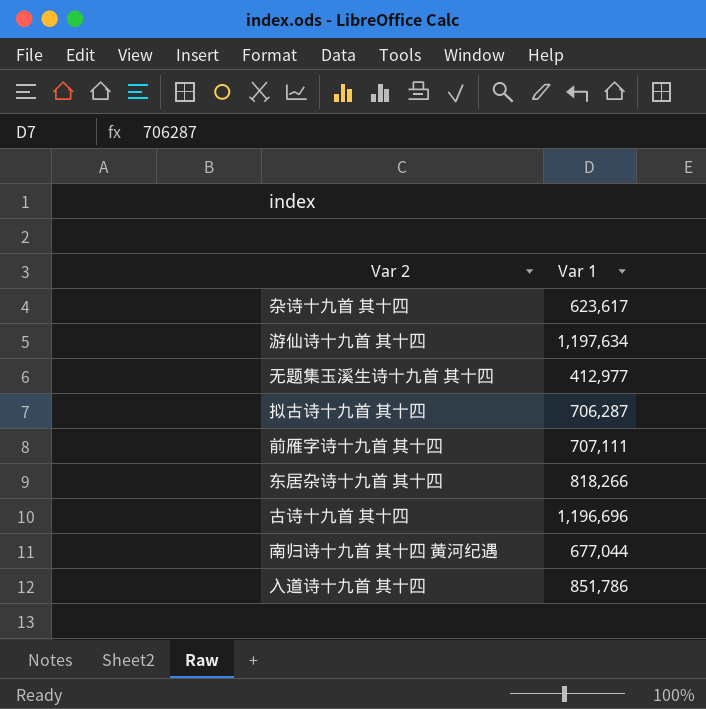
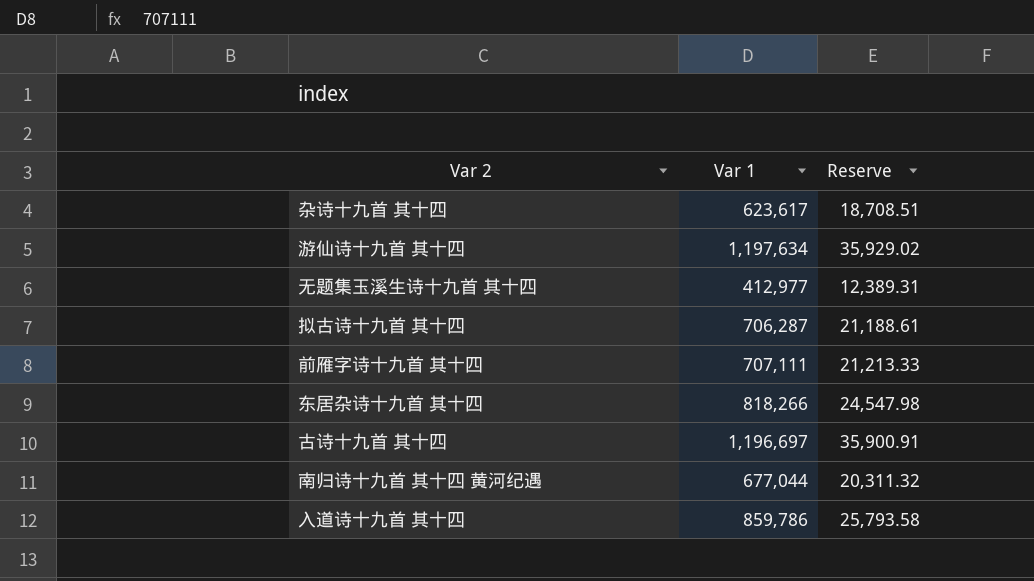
column Reserve | formula: none -> [Var 1] * 0.03
古诗十九首 其十四 | Var 1: 1,196,696 -> 1,196,697
入道诗十九首 其十四 | Var 1: 851,786 -> 859,786

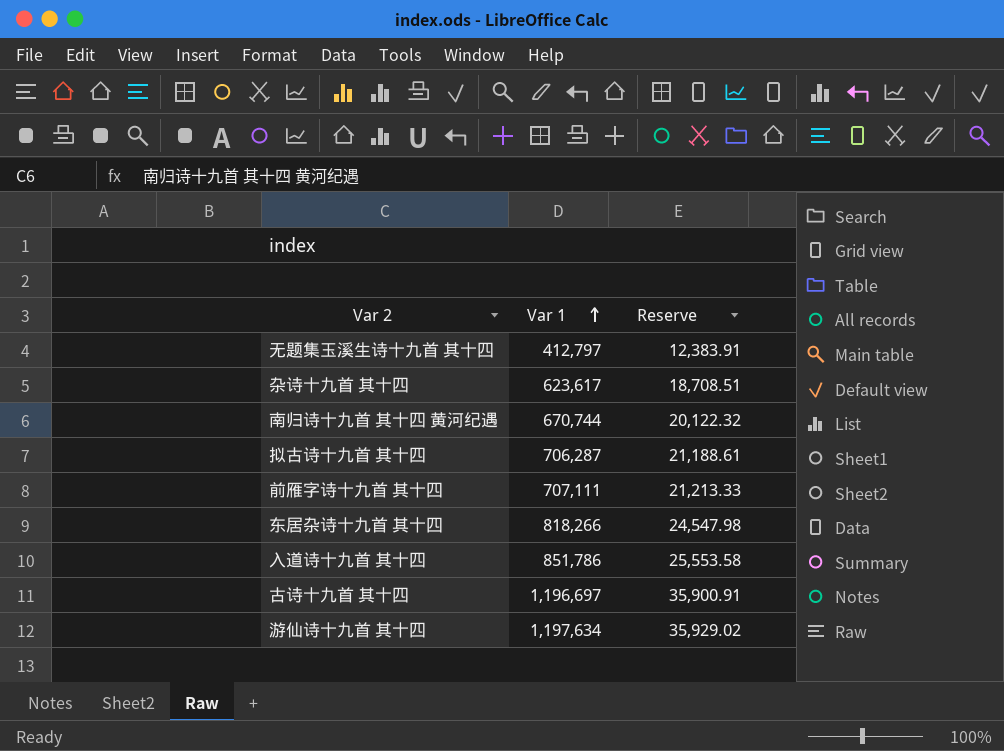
row order: none -> Var 1 ascending
无题集玉溪生诗十九首 其十四 | Var 1: 412,977 -> 412,797
无题集玉溪生诗十九首 其十四 | Reserve: 12,389.31 -> 12,383.91
南归诗十九首 其十四 黄河纪遇 | Var 1: 677,044 -> 670,744
南归诗十九首 其十四 黄河纪遇 | Reserve: 20,311.32 -> 20,122.32
入道诗十九首 其十四 | Var 1: 859,786 -> 851,786
入道诗十九首 其十四 | Reserve: 25,793.58 -> 25,553.58

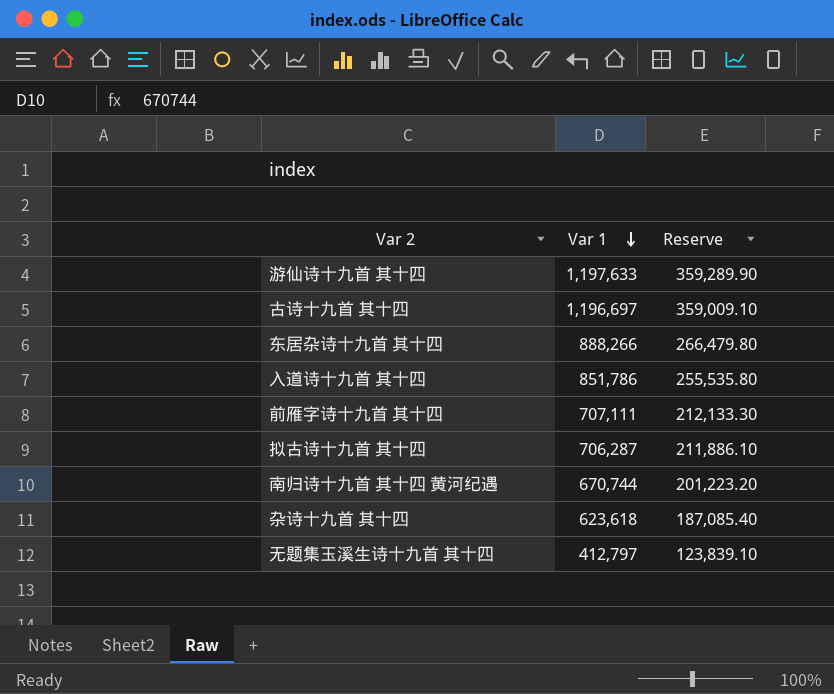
row order: Var 1 ascending -> Var 1 descending
column Reserve | formula: [Var 1] * 0.03 -> [Var 1] * 0.3
游仙诗十九首 其十四 | Var 1: 1,197,634 -> 1,197,633
东居杂诗十九首 其十四 | Var 1: 818,266 -> 888,266
杂诗十九首 其十四 | Var 1: 623,617 -> 623,618

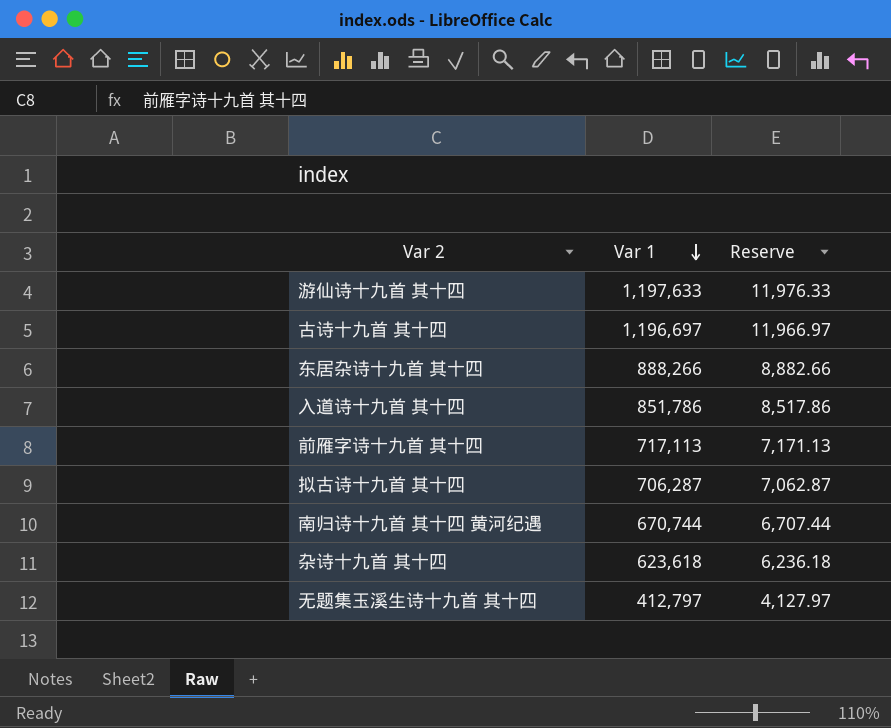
column Reserve | formula: [Var 1] * 0.3 -> [Var 1] * 0.01
前雁字诗十九首 其十四 | Var 1: 707,111 -> 717,113

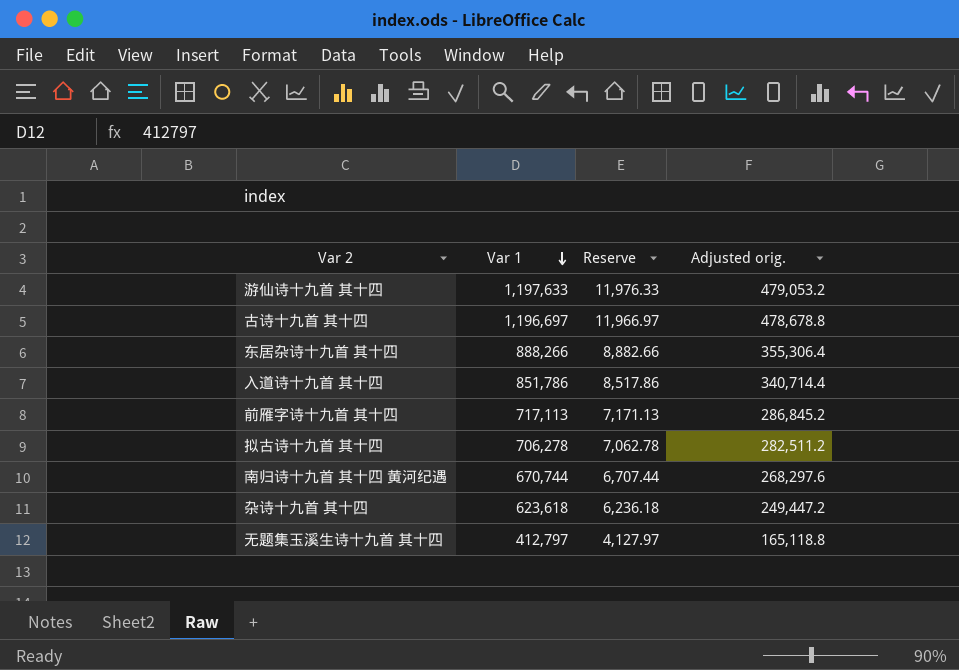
column Adjusted orig. | formula: none -> [Var 1] * 0.4
拟古诗十九首 其十四 | Var 1: 706,287 -> 706,278
拟古诗十九首 其十四 | Reserve: 7,062.87 -> 7,062.78

